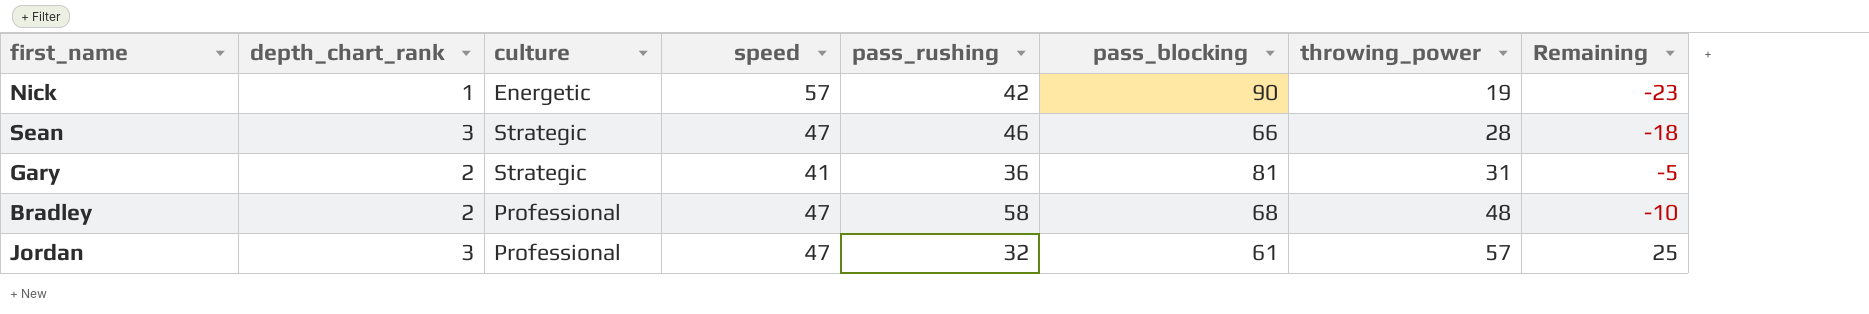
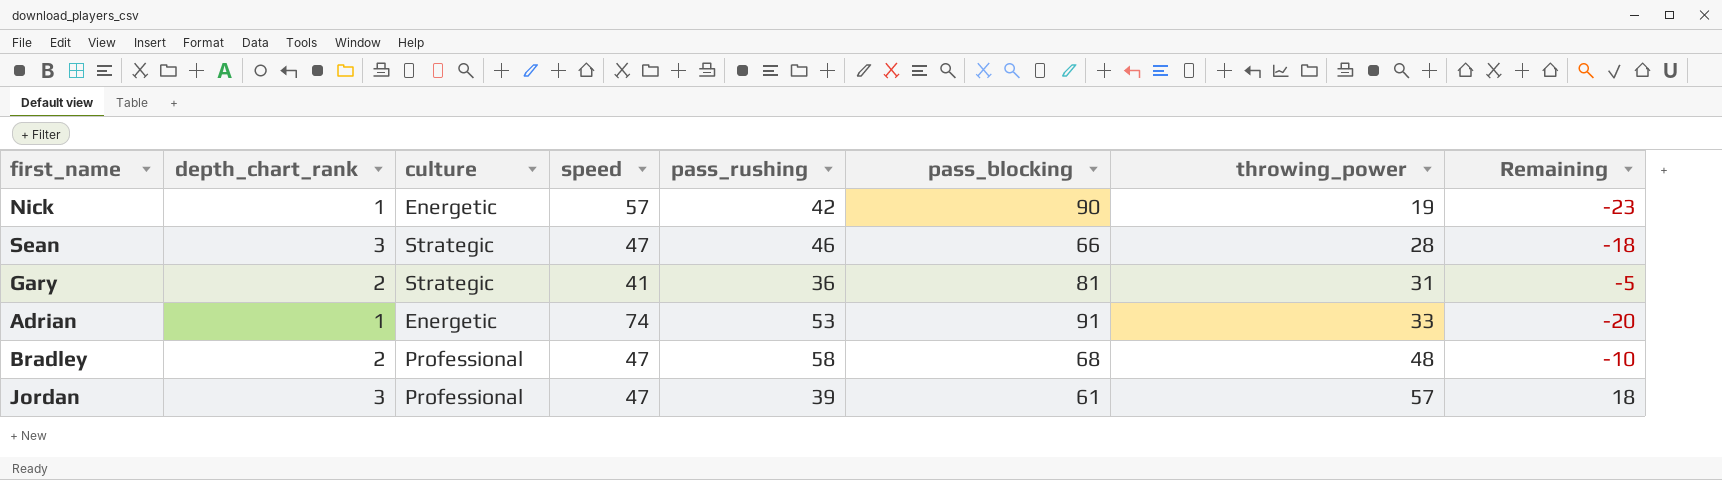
row Adrian: none -> 1 | Energetic | 74 | 53 | 91 | 33 | -20
Jordan | pass_rushing: 32 -> 39
Jordan | Remaining: 25 -> 18

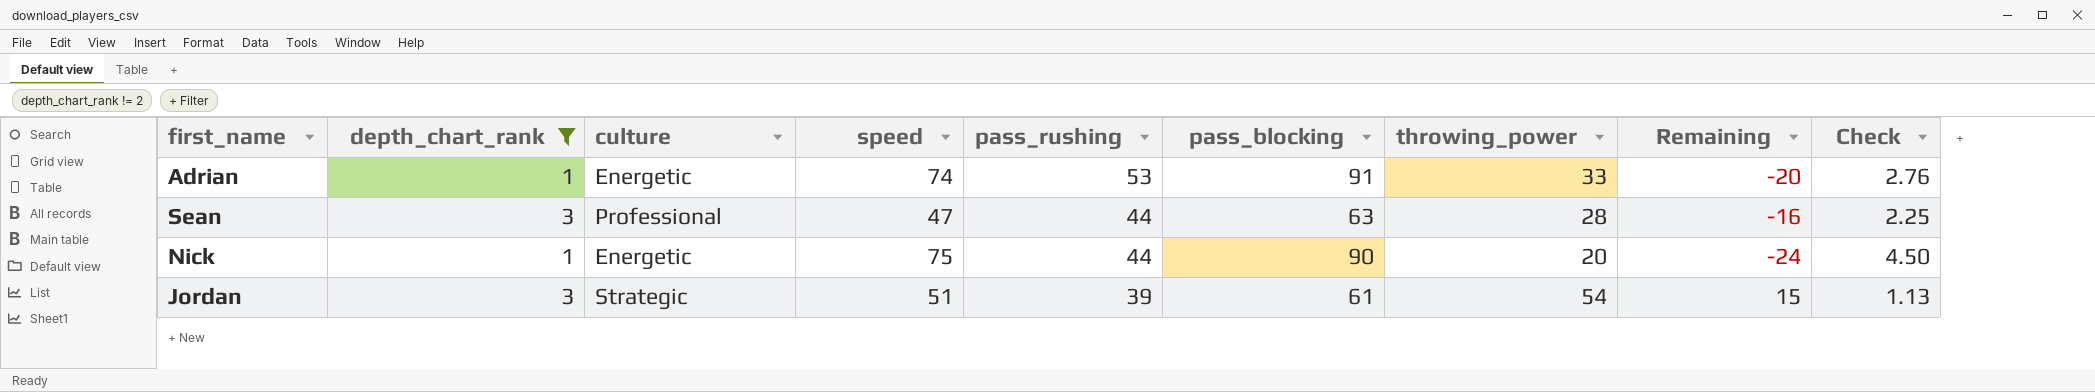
filter: none -> depth_chart_rank != 2
row order: throwing_power ascending -> pass_rushing descending
column Check | formula: none -> [pass_blocking] / [throwing_power]
Sean | culture: Strategic -> Professional
Sean | pass_rushing: 46 -> 44
Sean | pass_blocking: 66 -> 63
Sean | Remaining: -18 -> -16
Nick | speed: 57 -> 75
Nick | pass_rushing: 42 -> 44
Nick | throwing_power: 19 -> 20
Nick | Remaining: -23 -> -24
Jordan | culture: Professional -> Strategic
Jordan | speed: 47 -> 51
Jordan | throwing_power: 57 -> 54
Jordan | Remaining: 18 -> 15

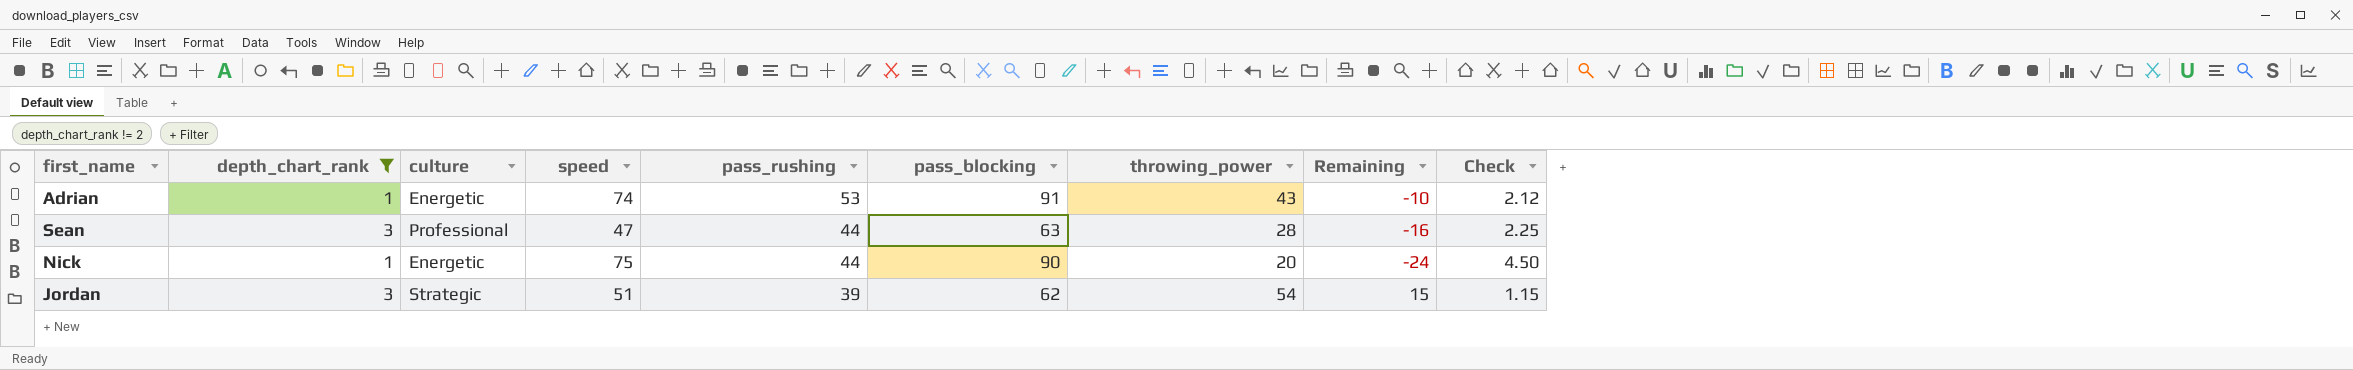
Adrian | throwing_power: 33 -> 43
Adrian | Remaining: -20 -> -10
Adrian | Check: 2.76 -> 2.12
Jordan | pass_blocking: 61 -> 62
Jordan | Check: 1.13 -> 1.15

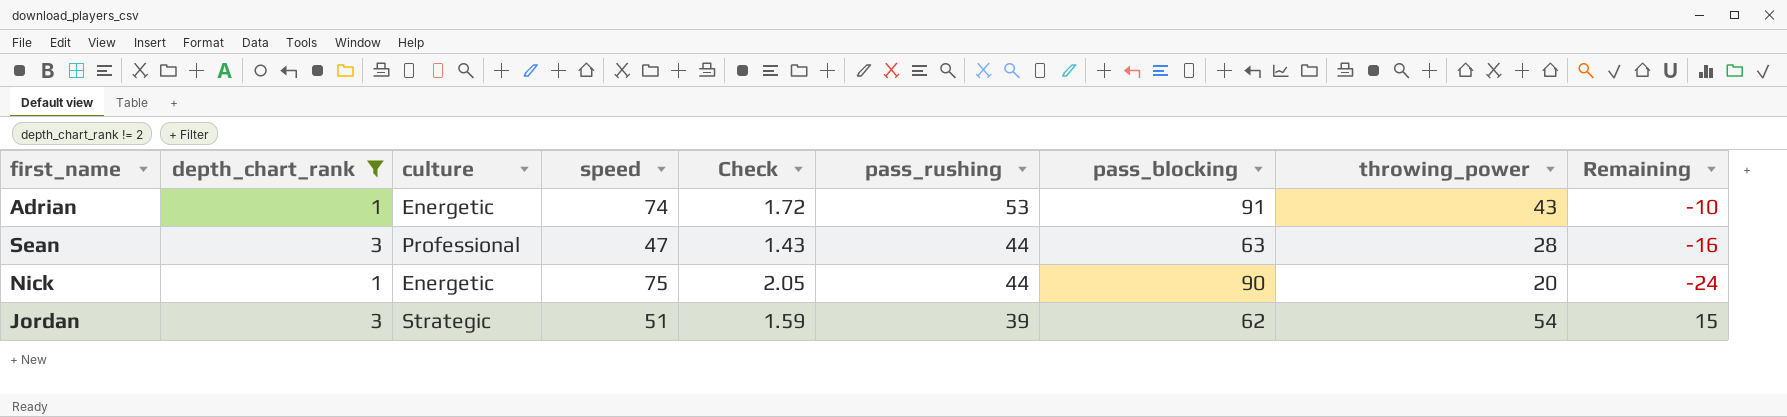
column Check | formula: [pass_blocking] / [throwing_power] -> [pass_blocking] / [pass_rushing]
column Check | position: 9 -> 5

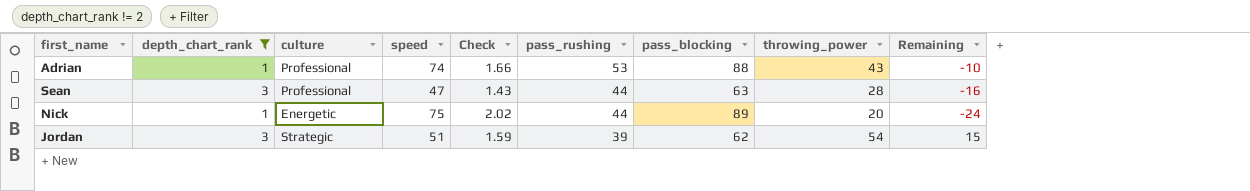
Adrian | culture: Energetic -> Professional
Adrian | Check: 1.72 -> 1.66
Adrian | pass_blocking: 91 -> 88
Nick | Check: 2.05 -> 2.02
Nick | pass_blocking: 90 -> 89

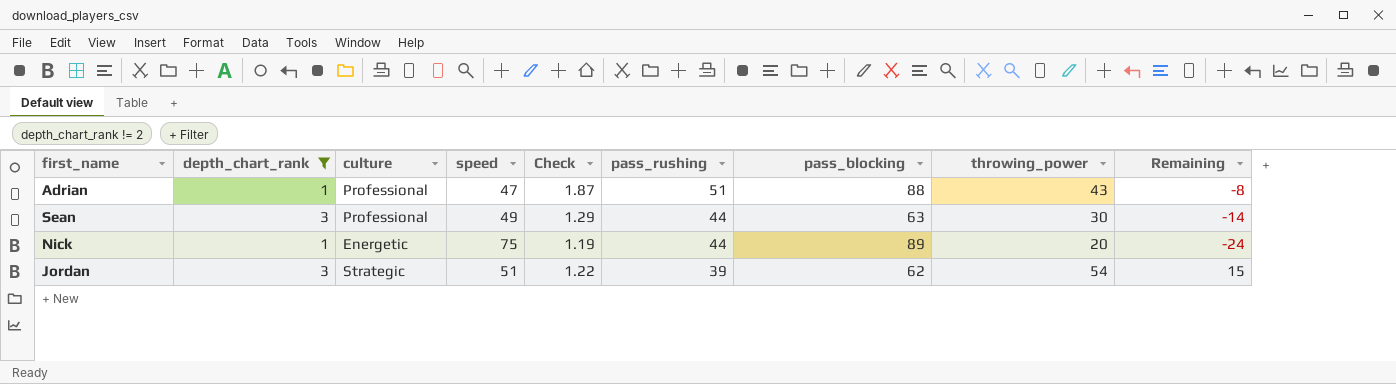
column Check | formula: [pass_blocking] / [pass_rushing] -> [pass_blocking] / [speed]
Adrian | speed: 74 -> 47
Adrian | pass_rushing: 53 -> 51
Adrian | Remaining: -10 -> -8
Sean | speed: 47 -> 49
Sean | throwing_power: 28 -> 30
Sean | Remaining: -16 -> -14

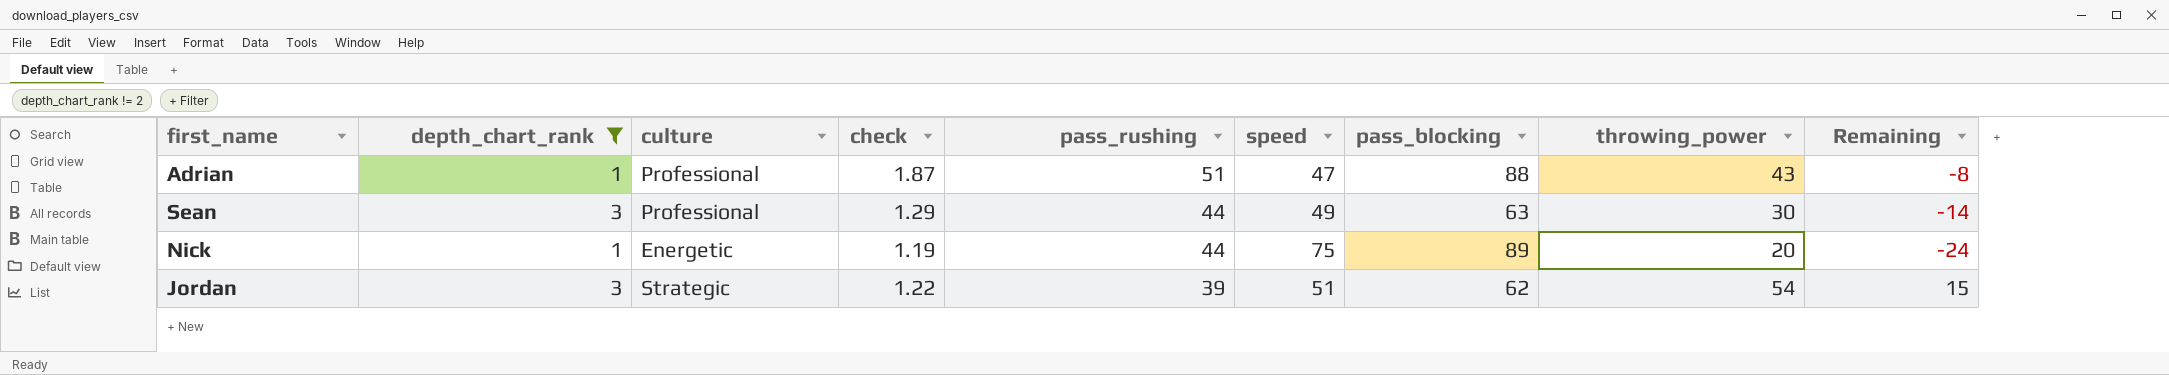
column name: Check -> check
column speed | position: 4 -> 6

